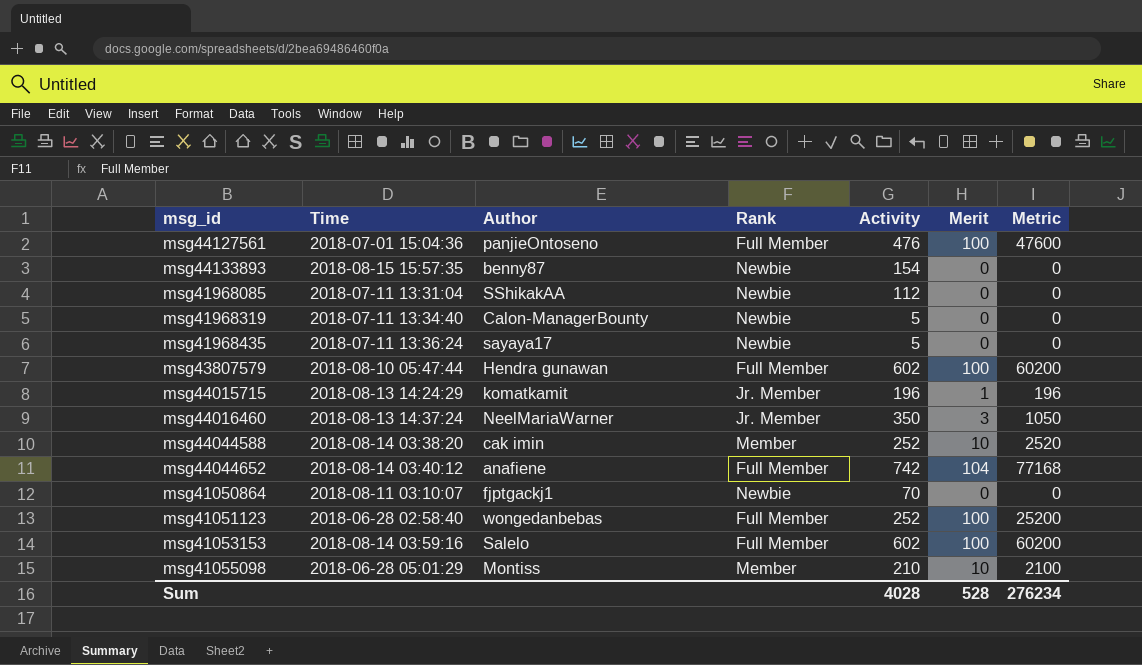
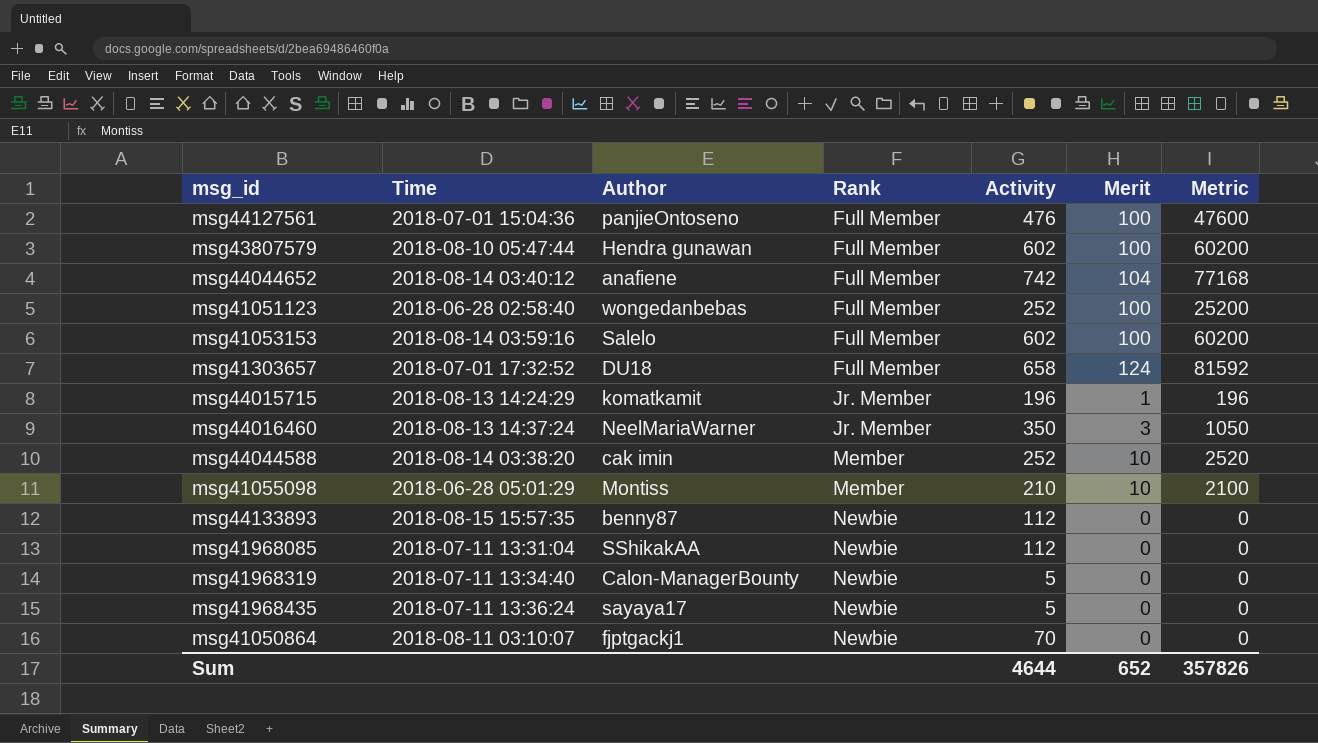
row order: none -> Rank ascending
row msg41303657: none -> 2018-07-01 17:32:52 | DU18 | Full Member | 658 | 124 | 81592
msg44133893 | Activity: 154 -> 112
Sum | Activity: 4028 -> 4644
Sum | Merit: 528 -> 652
Sum | Metric: 276234 -> 357826

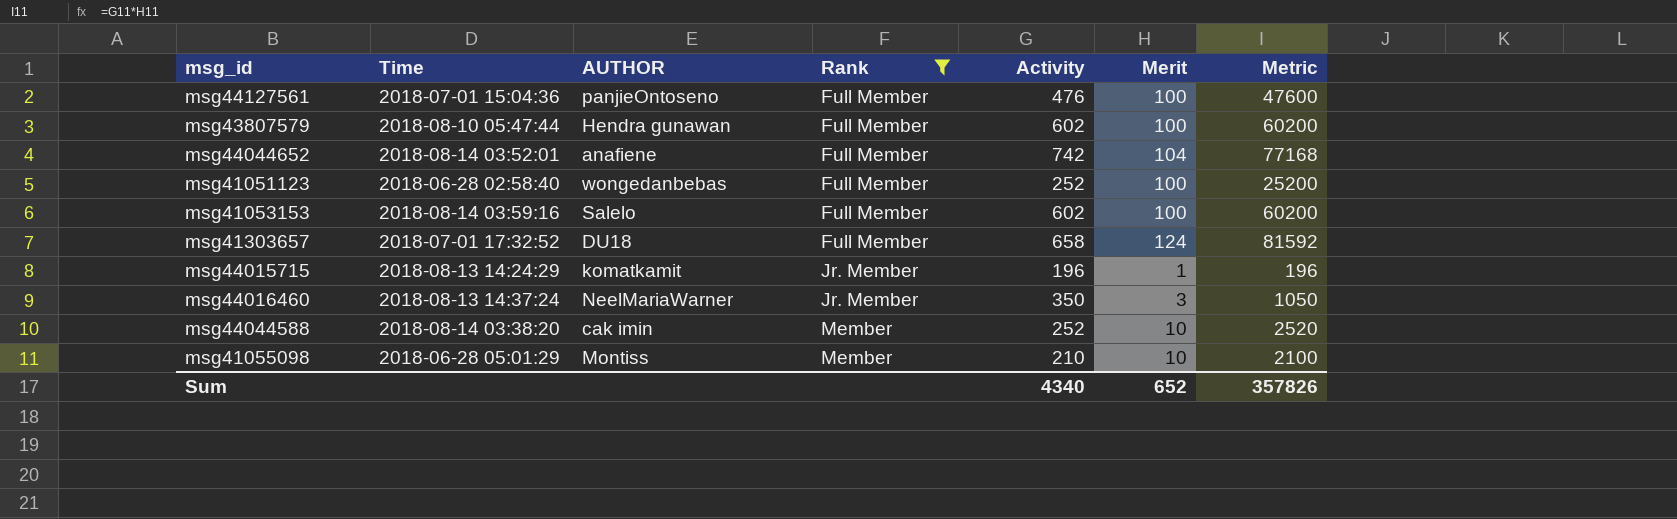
filter: none -> Rank != Newbie
column name: Author -> AUTHOR
msg44044652 | Time: 2018-08-14 03:40:12 -> 2018-08-14 03:52:01
Sum | Activity: 4644 -> 4340

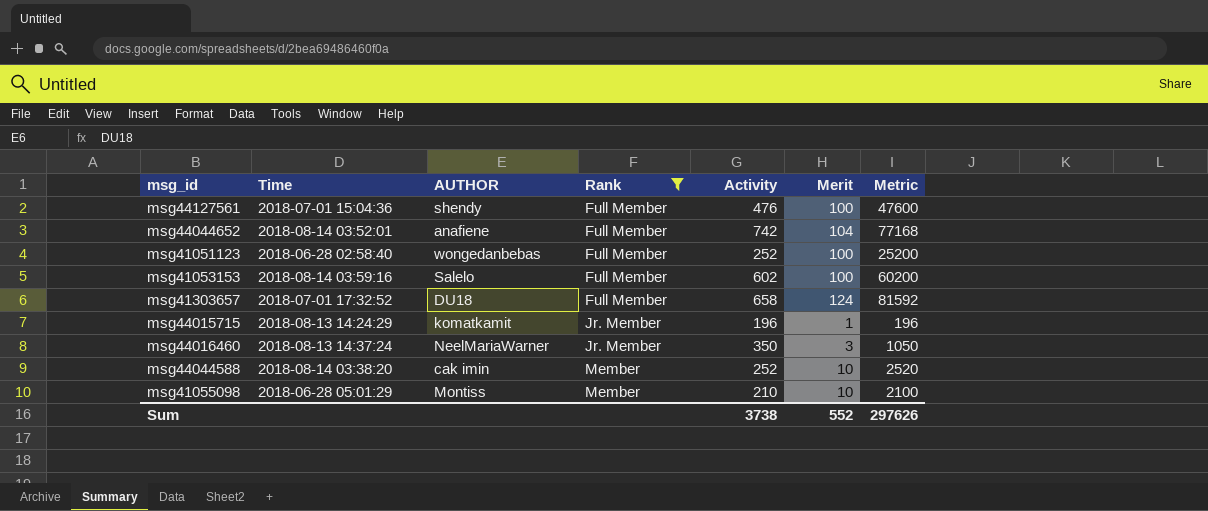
row msg43807579: 2018-08-10 05:47:44 | Hendra gunawan | Full Member | 602 | 100 | 60200 -> none
msg44127561 | AUTHOR: panjieOntoseno -> shendy
Sum | Activity: 4340 -> 3738
Sum | Merit: 652 -> 552
Sum | Metric: 357826 -> 297626

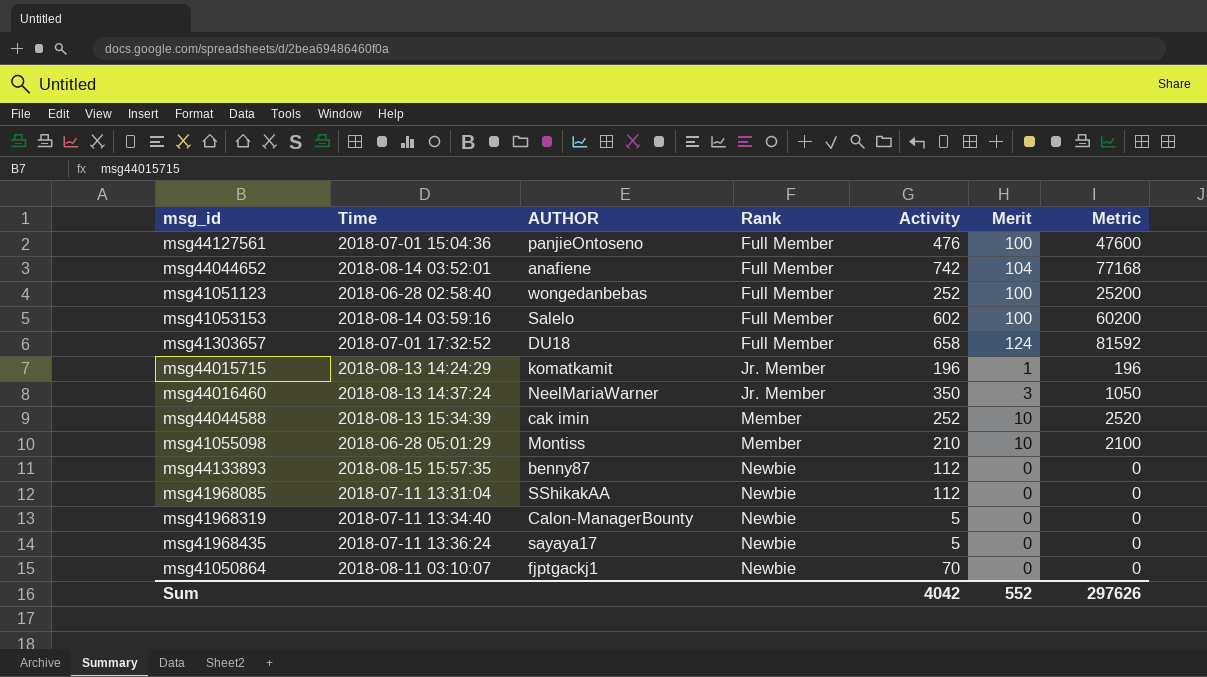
filter: Rank != Newbie -> none
msg44127561 | AUTHOR: shendy -> panjieOntoseno
msg44044588 | Time: 2018-08-14 03:38:20 -> 2018-08-13 15:34:39
Sum | Activity: 3738 -> 4042

